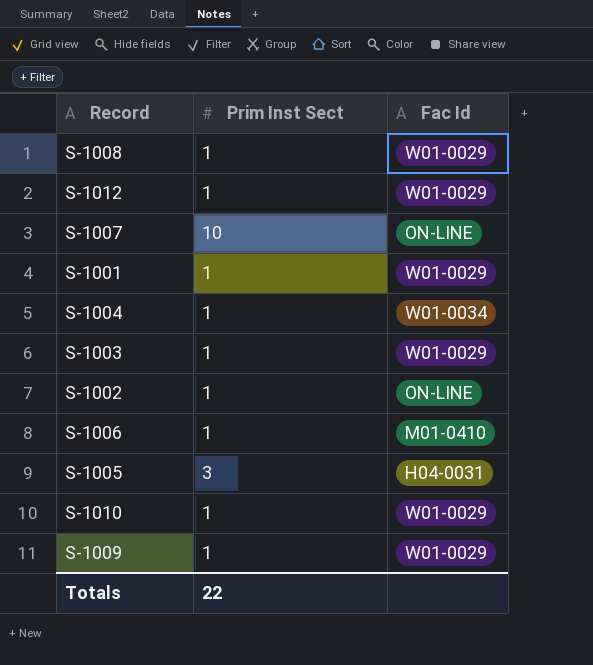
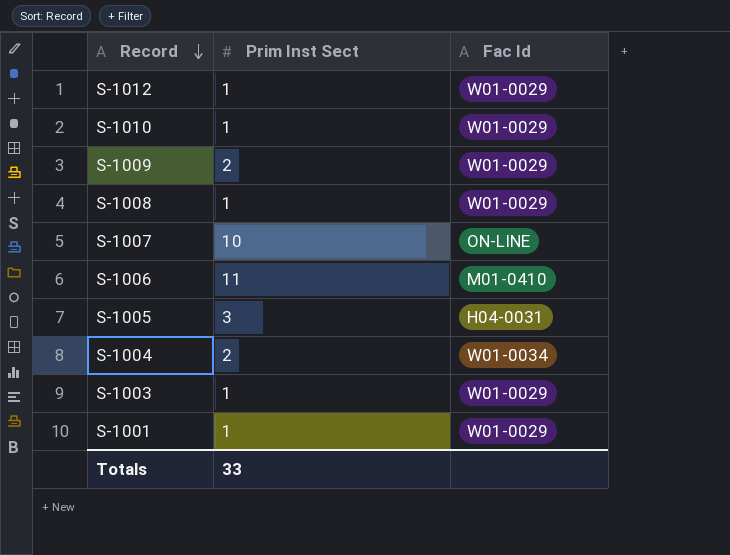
row order: none -> Record descending
row S-1002: 1 | ON-LINE -> none
S-1009 | Prim Inst Sect: 1 -> 2
S-1006 | Prim Inst Sect: 1 -> 11
S-1004 | Prim Inst Sect: 1 -> 2
Totals | Prim Inst Sect: 22 -> 33

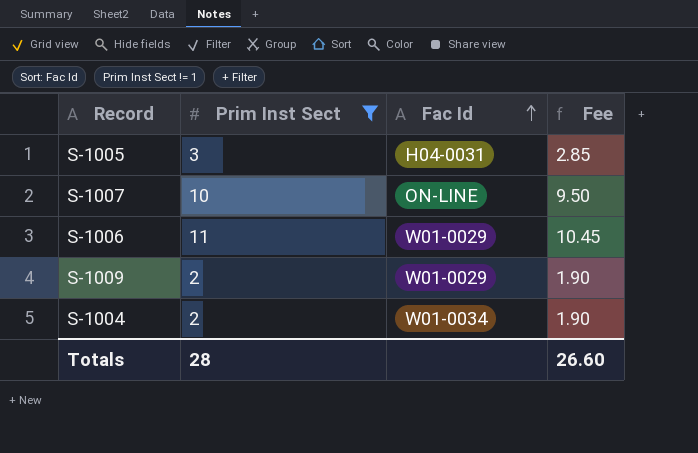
filter: none -> Prim Inst Sect != 1
row order: Record descending -> Fac Id ascending
column Fee | formula: none -> [Prim Inst Sect] * 0.95
S-1006 | Fac Id: M01-0410 -> W01-0029
Totals | Prim Inst Sect: 33 -> 28

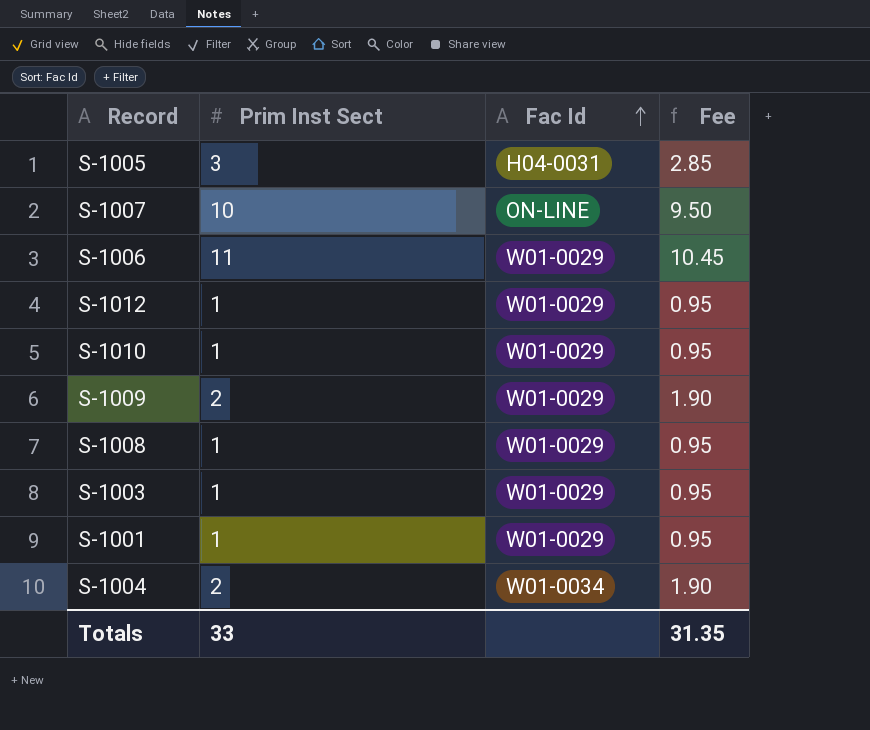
filter: Prim Inst Sect != 1 -> none
Totals | Prim Inst Sect: 28 -> 33
Totals | Fee: 26.60 -> 31.35

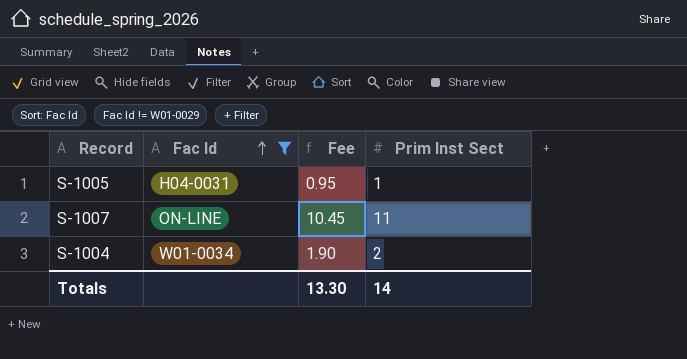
filter: none -> Fac Id != W01-0029
column Prim Inst Sect | position: 2 -> 4
S-1005 | Fee: 2.85 -> 0.95
S-1005 | Prim Inst Sect: 3 -> 1
S-1007 | Fee: 9.50 -> 10.45
S-1007 | Prim Inst Sect: 10 -> 11
Totals | Fee: 31.35 -> 13.30
Totals | Prim Inst Sect: 33 -> 14

